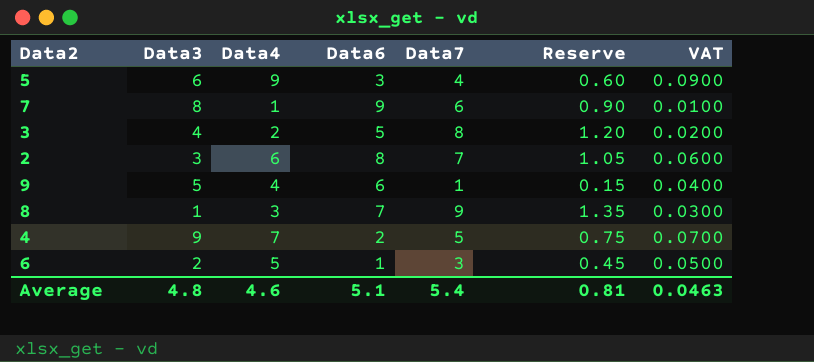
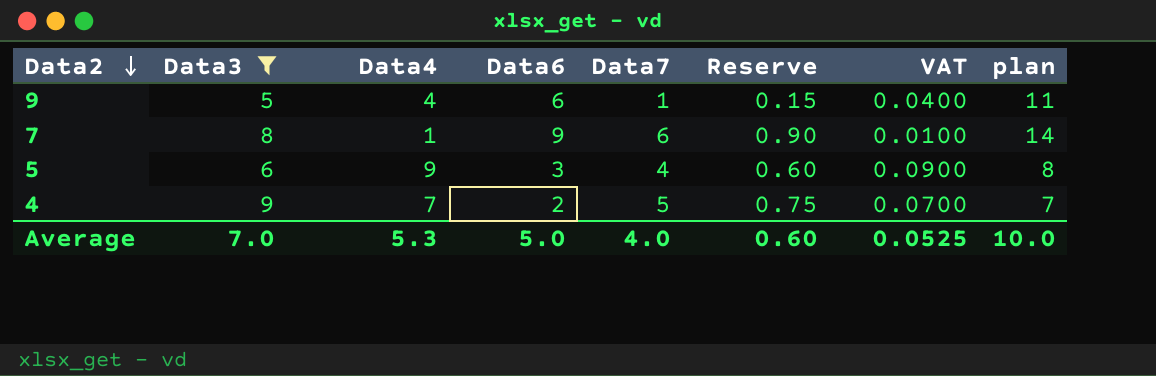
filter: none -> Data3 >= 5
row order: none -> Data2 descending
column plan | formula: none -> [Data6] + 5
Average | Data3: 4.8 -> 7.0
Average | Data4: 4.6 -> 5.3
Average | Data6: 5.1 -> 5.0
Average | Data7: 5.4 -> 4.0
Average | Reserve: 0.81 -> 0.60
Average | VAT: 0.0463 -> 0.0525

